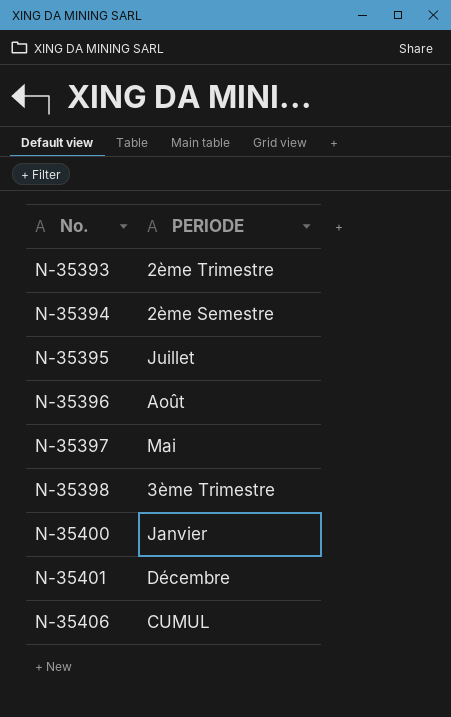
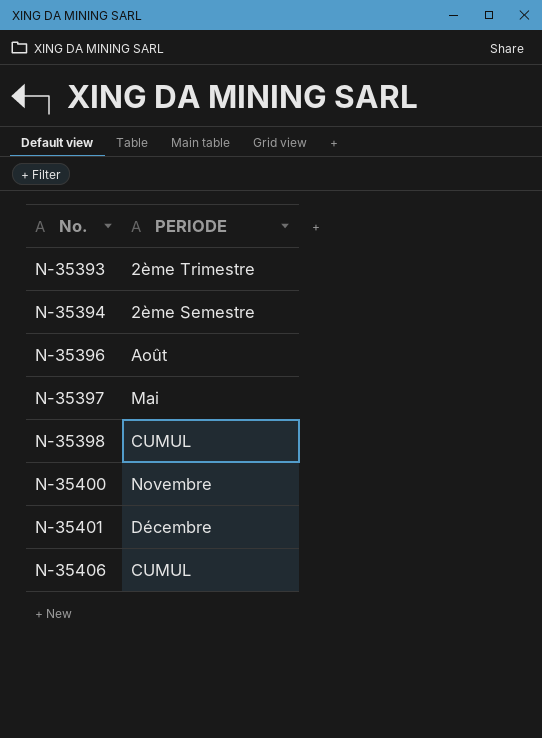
row N-35395: Juillet -> none
N-35398 | PERIODE: 3ème Trimestre -> CUMUL
N-35400 | PERIODE: Janvier -> Novembre

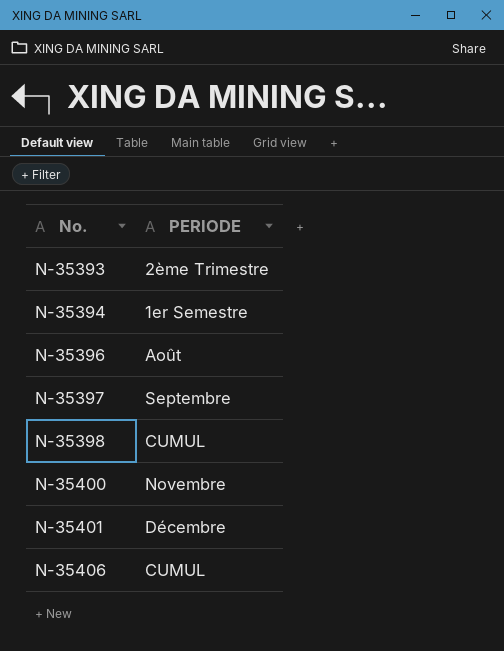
N-35394 | PERIODE: 2ème Semestre -> 1er Semestre
N-35397 | PERIODE: Mai -> Septembre

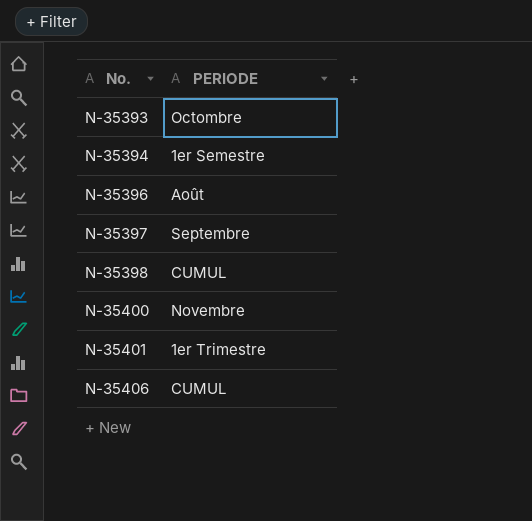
N-35393 | PERIODE: 2ème Trimestre -> Octombre
N-35401 | PERIODE: Décembre -> 1er Trimestre

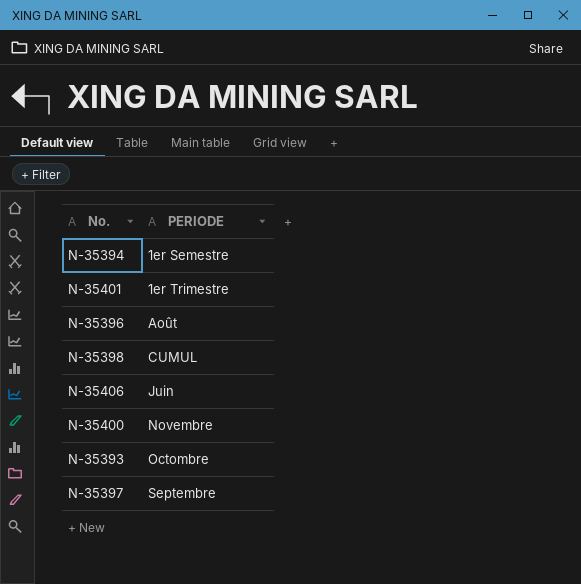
row order: No. ascending -> PERIODE ascending
N-35406 | PERIODE: CUMUL -> Juin

